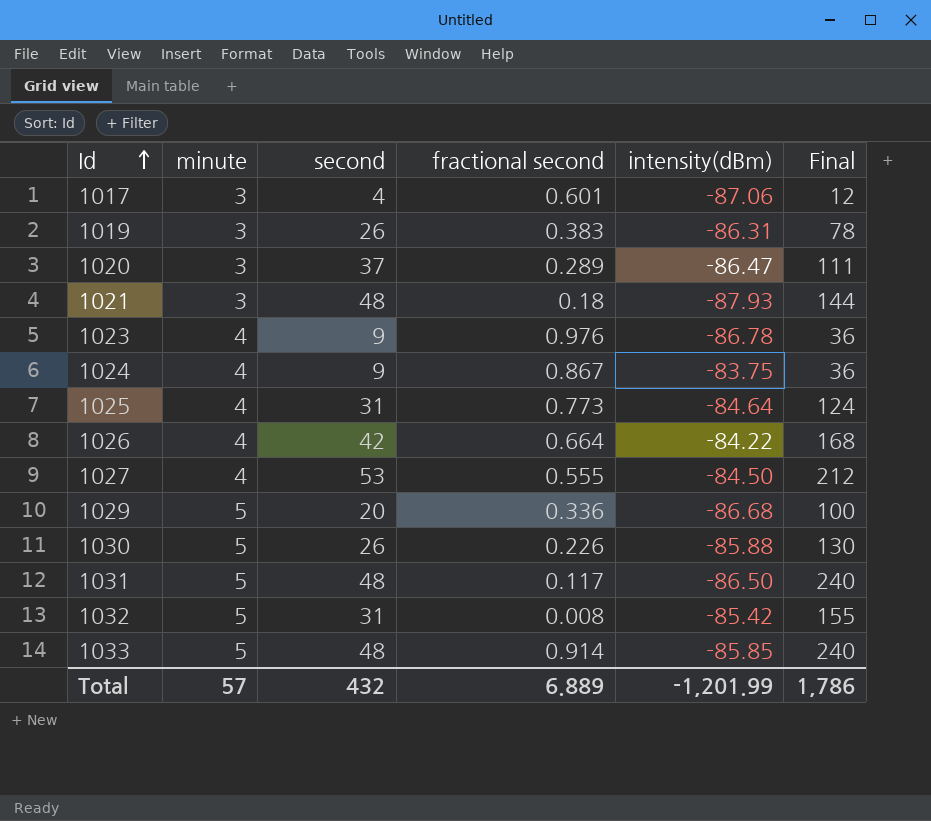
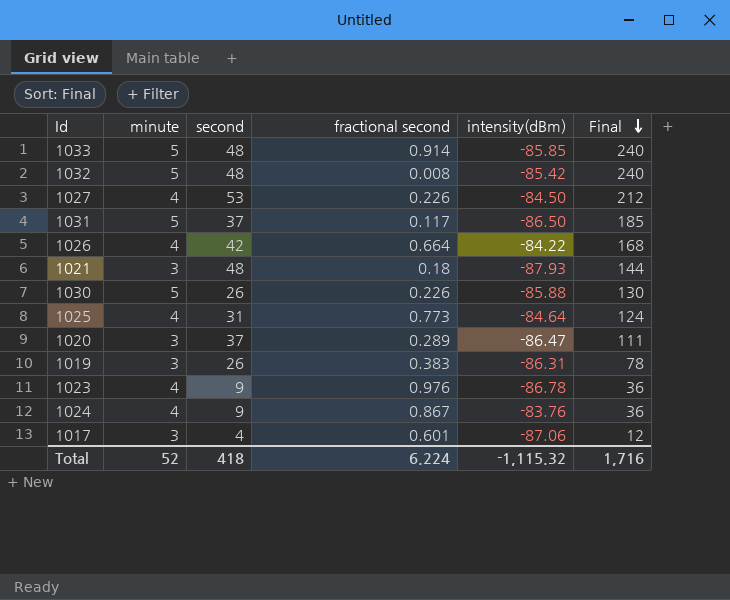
row order: Id ascending -> Final descending
row 1029: 5 | 20 | 0.336 | -86.68 | 100 -> none
1032 | second: 31 -> 48
1032 | Final: 155 -> 240
1027 | fractional second: 0.555 -> 0.226
1031 | second: 48 -> 37
1031 | Final: 240 -> 185
1024 | intensity(dBm): -83.75 -> -83.76
Total | minute: 57 -> 52
Total | second: 432 -> 418
Total | fractional second: 6.889 -> 6.224
Total | intensity(dBm): -1,201.99 -> -1,115.32
Total | Final: 1,786 -> 1,716

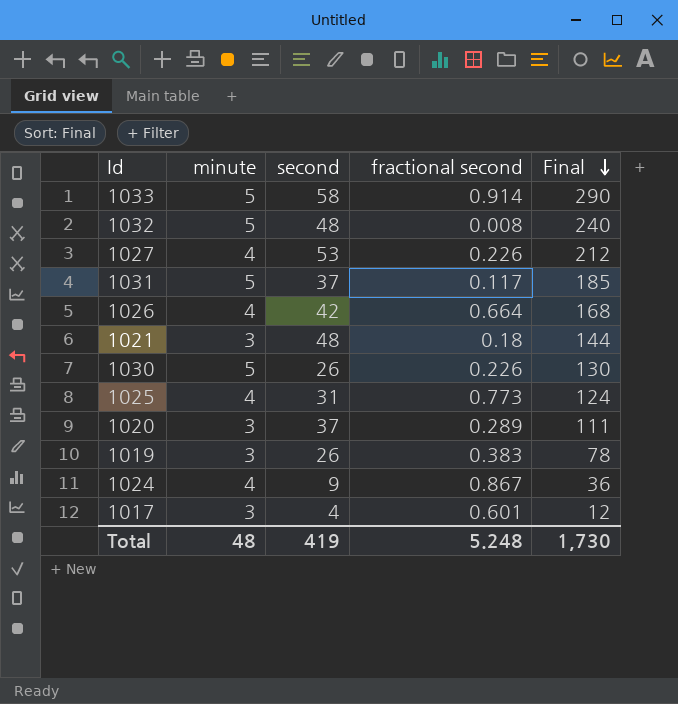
column intensity(dBm) | position: 5 -> none
row 1023: 4 | 9 | 0.976 | -86.78 | 36 -> none
1033 | second: 48 -> 58
1033 | Final: 240 -> 290
Total | minute: 52 -> 48
Total | second: 418 -> 419
Total | fractional second: 6.224 -> 5.248
Total | Final: 1,716 -> 1,730

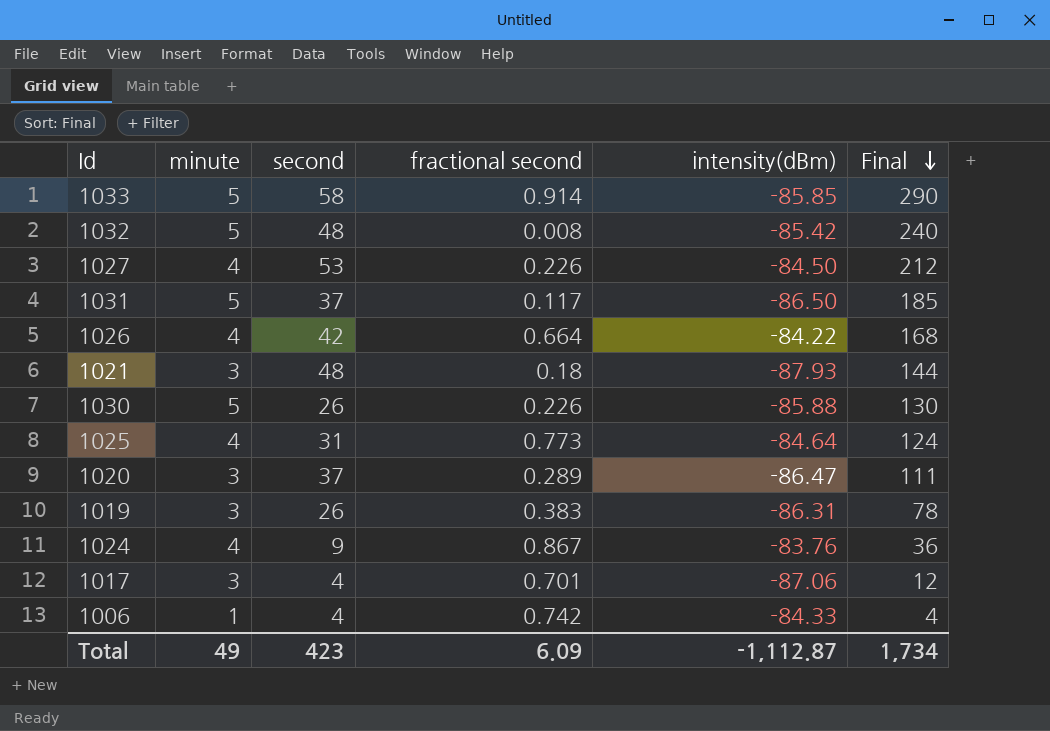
column intensity(dBm) | position: none -> 5
1017 | fractional second: 0.601 -> 0.701
row 1006: none -> 1 | 4 | 0.742 | -84.33 | 4
Total | minute: 48 -> 49
Total | second: 419 -> 423
Total | fractional second: 5.248 -> 6.09
Total | Final: 1,730 -> 1,734

